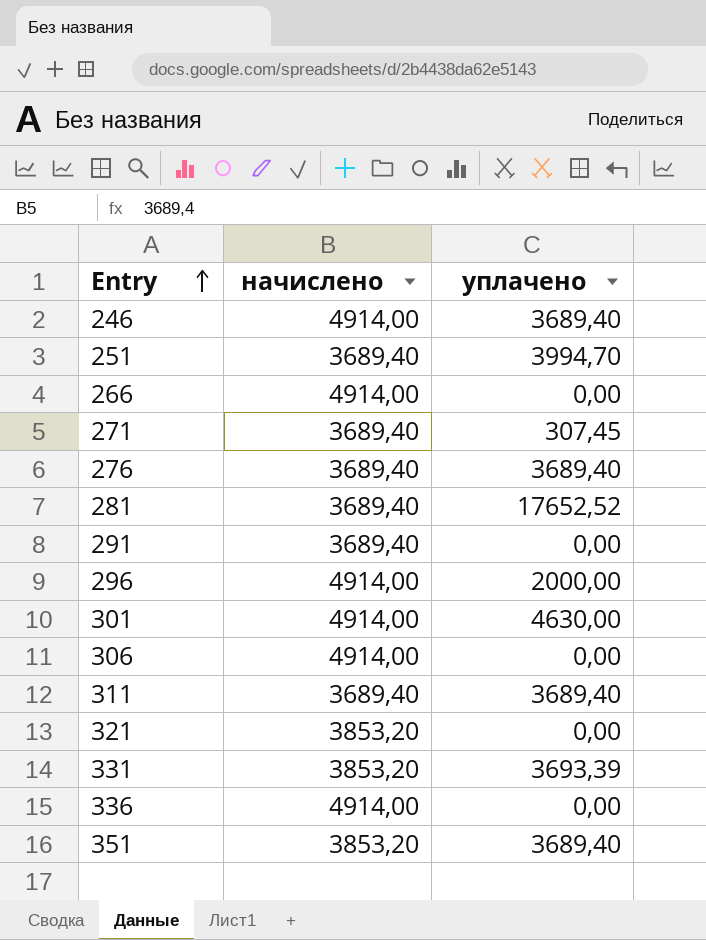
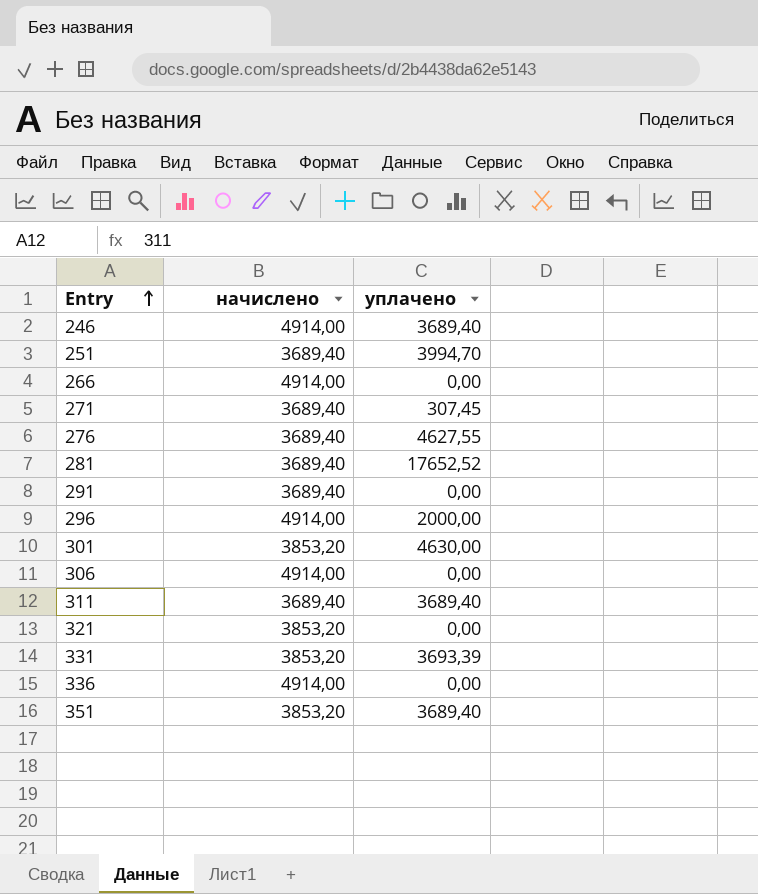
276 | уплачено: 3689,40 -> 4627,55
301 | начислено: 4914,00 -> 3853,20

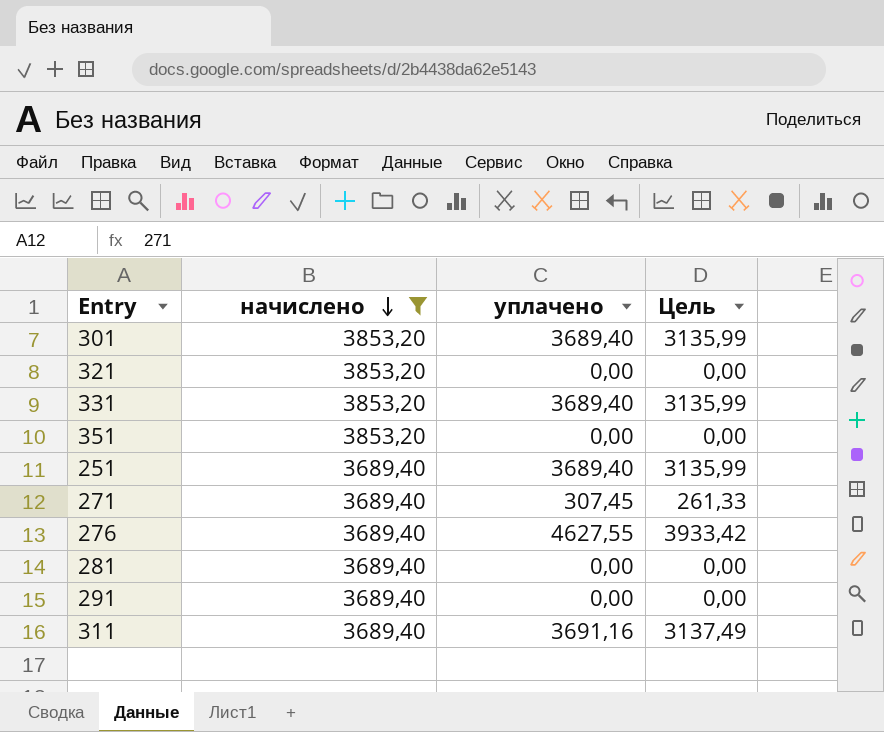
filter: none -> начислено != 4914,00
row order: Entry ascending -> начислено descending
column Цель | formula: none -> [уплачено] * 0,85
301 | уплачено: 4630,00 -> 3689,40
331 | уплачено: 3693,39 -> 3689,40
351 | уплачено: 3689,40 -> 0,00
251 | уплачено: 3994,70 -> 3689,40
281 | уплачено: 17652,52 -> 0,00
311 | уплачено: 3689,40 -> 3691,16

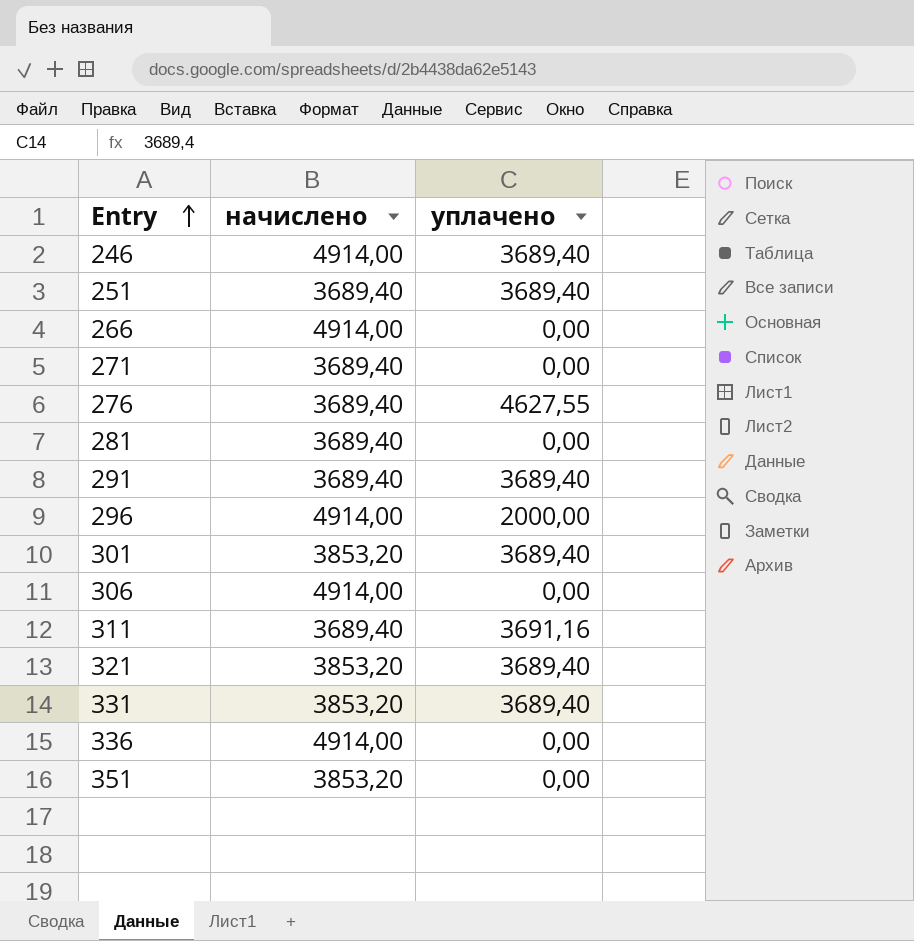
filter: начислено != 4914,00 -> none
row order: начислено descending -> Entry ascending
column Цель | formula: [уплачено] * 0,85 -> none
271 | уплачено: 307,45 -> 0,00
291 | уплачено: 0,00 -> 3689,40
321 | уплачено: 0,00 -> 3689,40

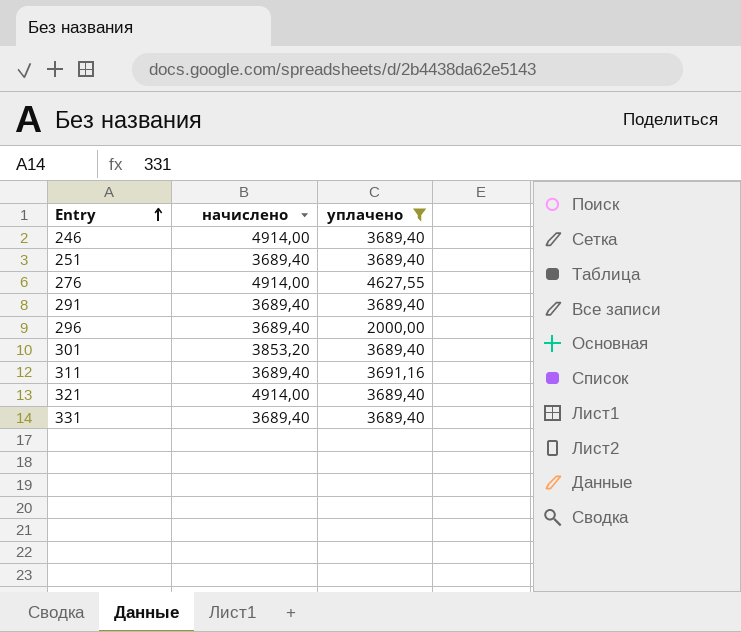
filter: none -> уплачено != 0,00
276 | начислено: 3689,40 -> 4914,00
296 | начислено: 4914,00 -> 3689,40
321 | начислено: 3853,20 -> 4914,00
331 | начислено: 3853,20 -> 3689,40

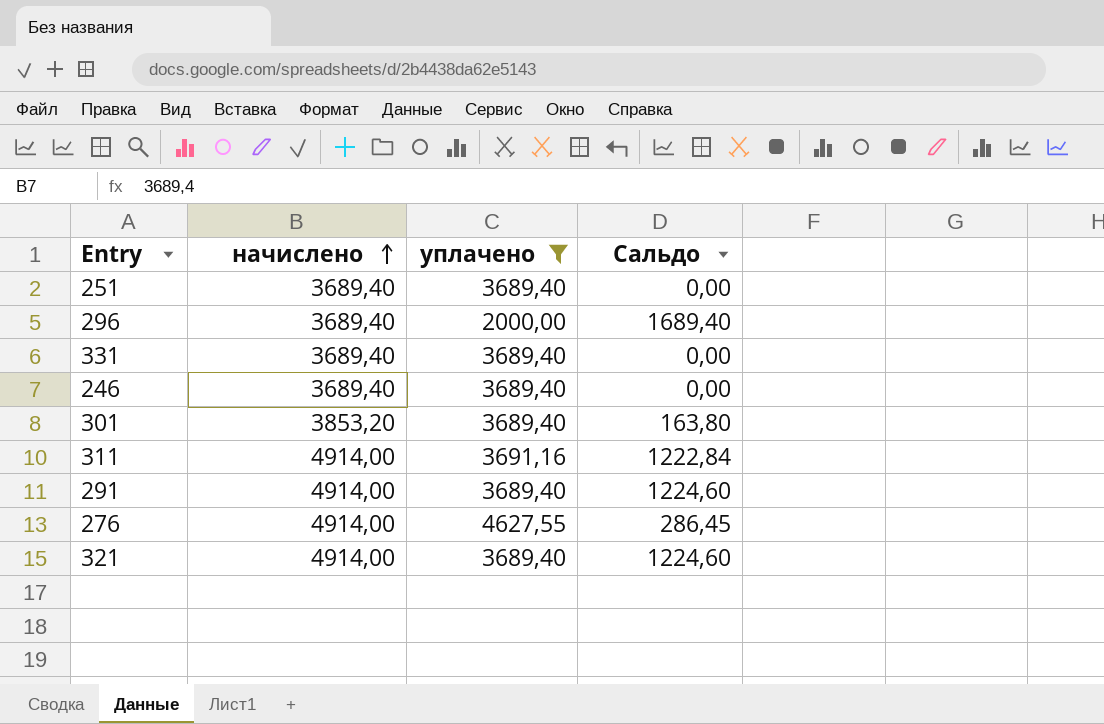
row order: Entry ascending -> начислено ascending
column Сальдо | formula: none -> [начислено] - [уплачено]
246 | начислено: 4914,00 -> 3689,40
311 | начислено: 3689,40 -> 4914,00
291 | начислено: 3689,40 -> 4914,00

